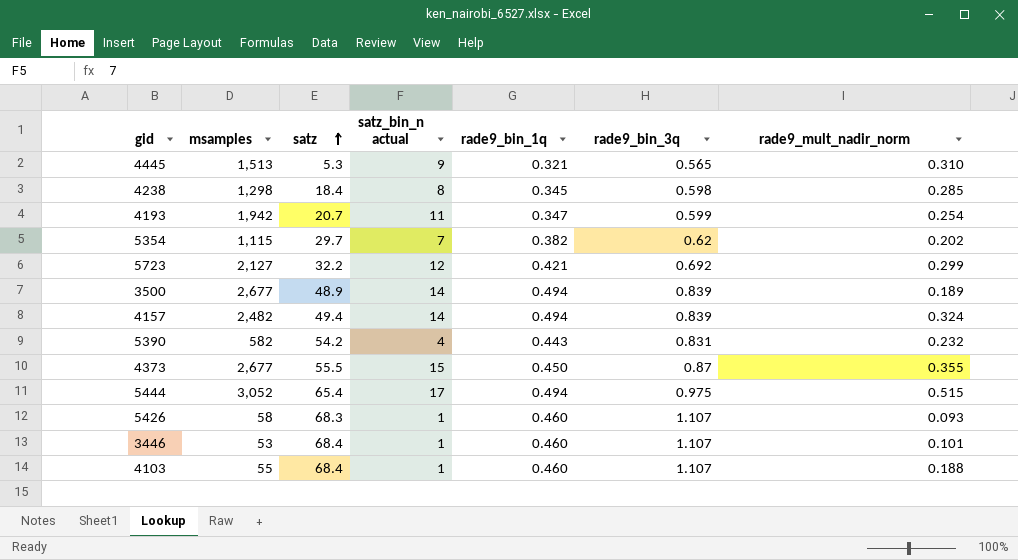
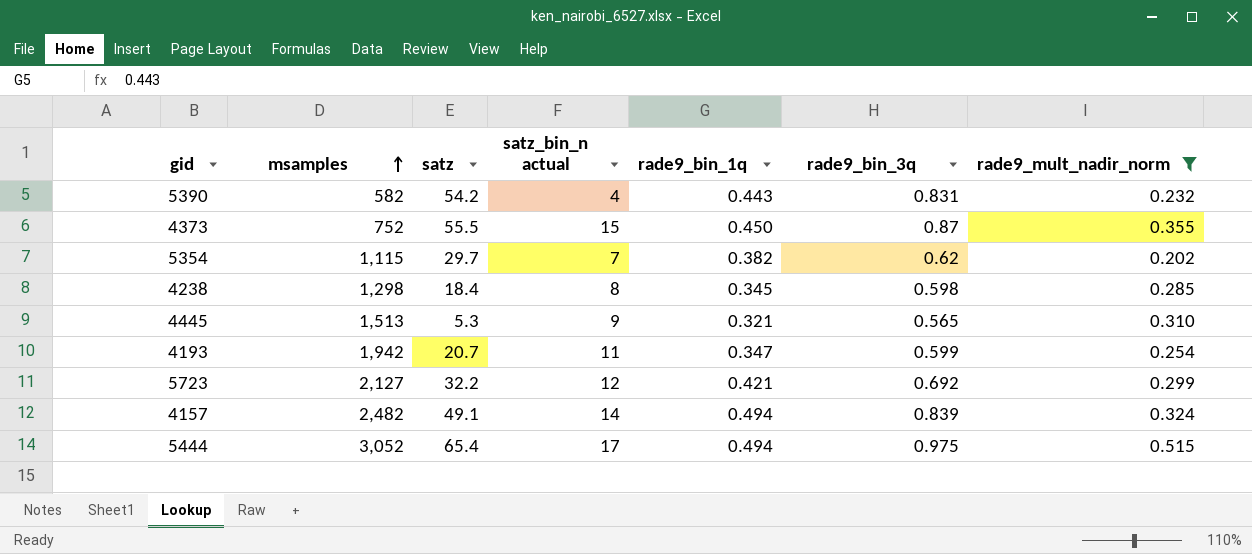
filter: none -> rade9_mult_nadir_norm >= 0.202
row order: satz ascending -> msamples ascending
4373 | msamples: 2,677 -> 752
4157 | satz: 49.4 -> 49.1

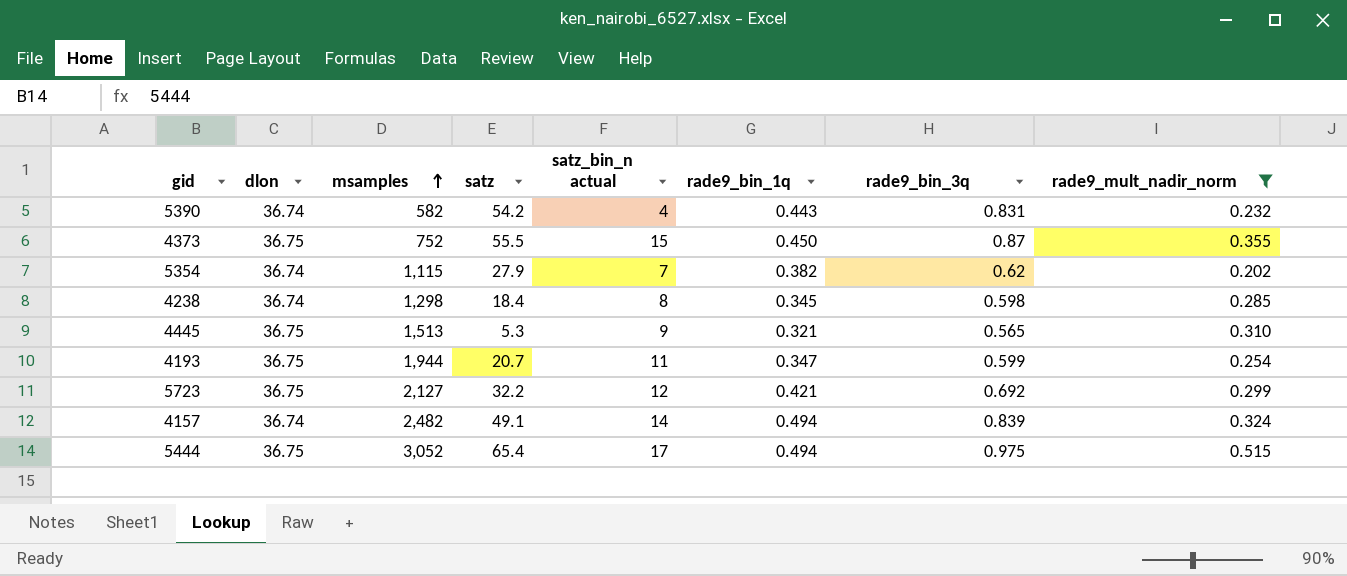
column dlon | position: none -> 2
5354 | satz: 29.7 -> 27.9
4193 | msamples: 1,942 -> 1,944

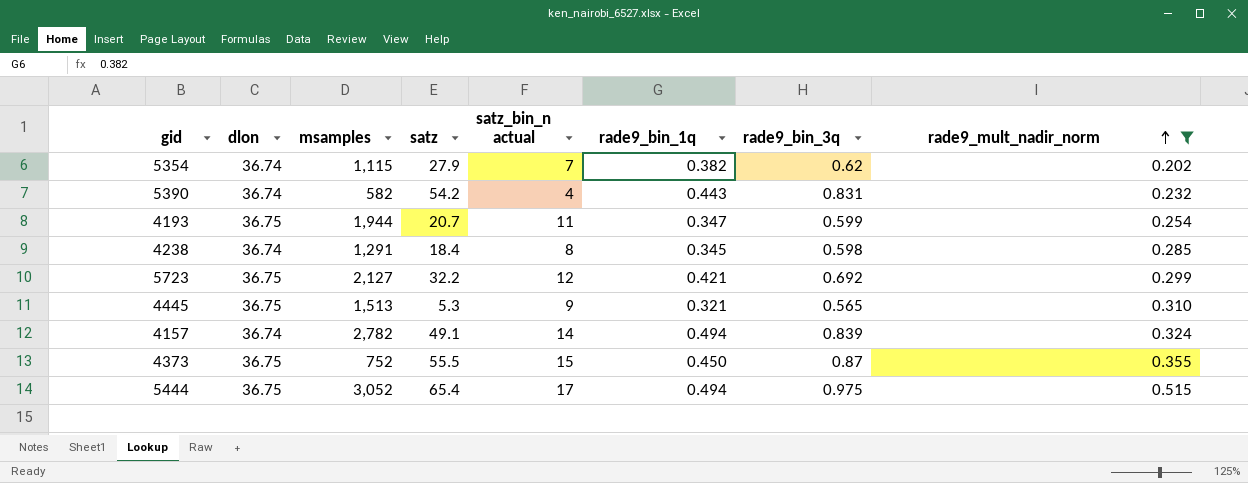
row order: msamples ascending -> rade9_mult_nadir_norm ascending
4238 | msamples: 1,298 -> 1,291
4157 | msamples: 2,482 -> 2,782

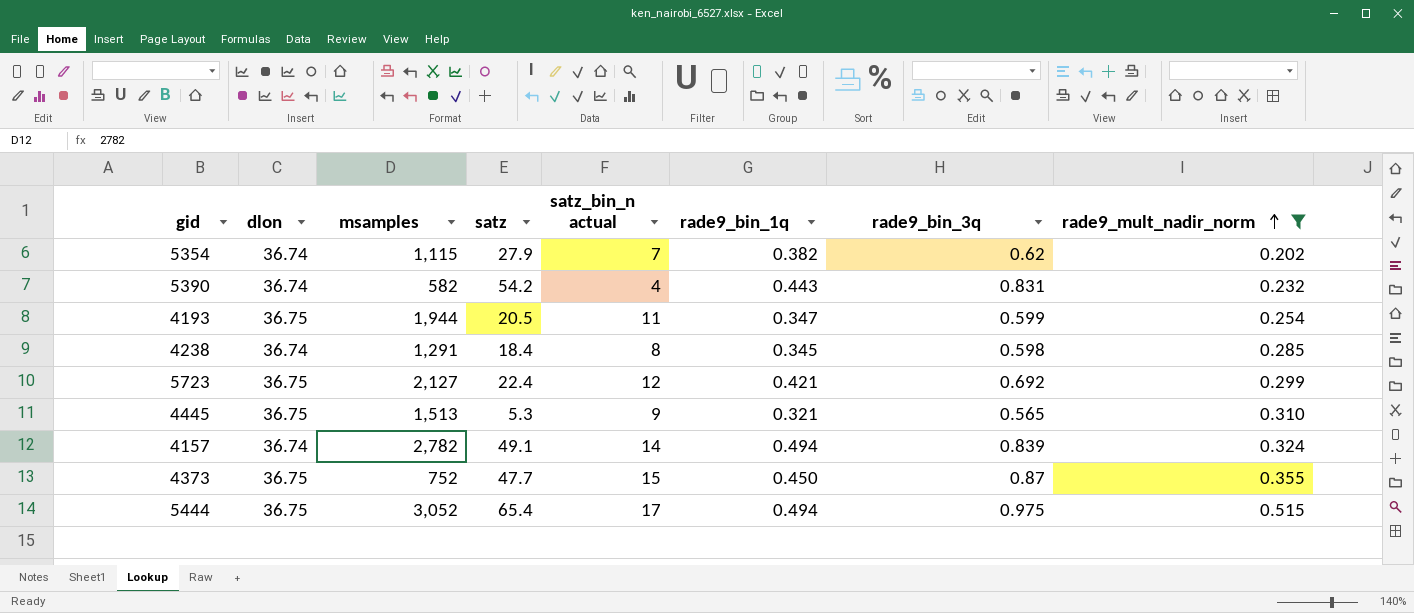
4193 | satz: 20.7 -> 20.5
5723 | satz: 32.2 -> 22.4
4373 | satz: 55.5 -> 47.7

